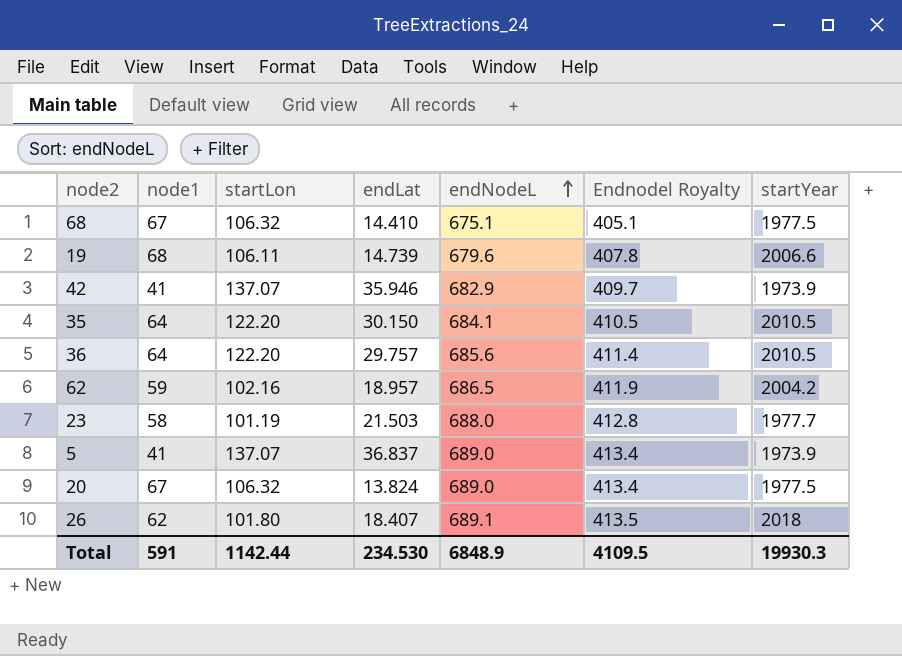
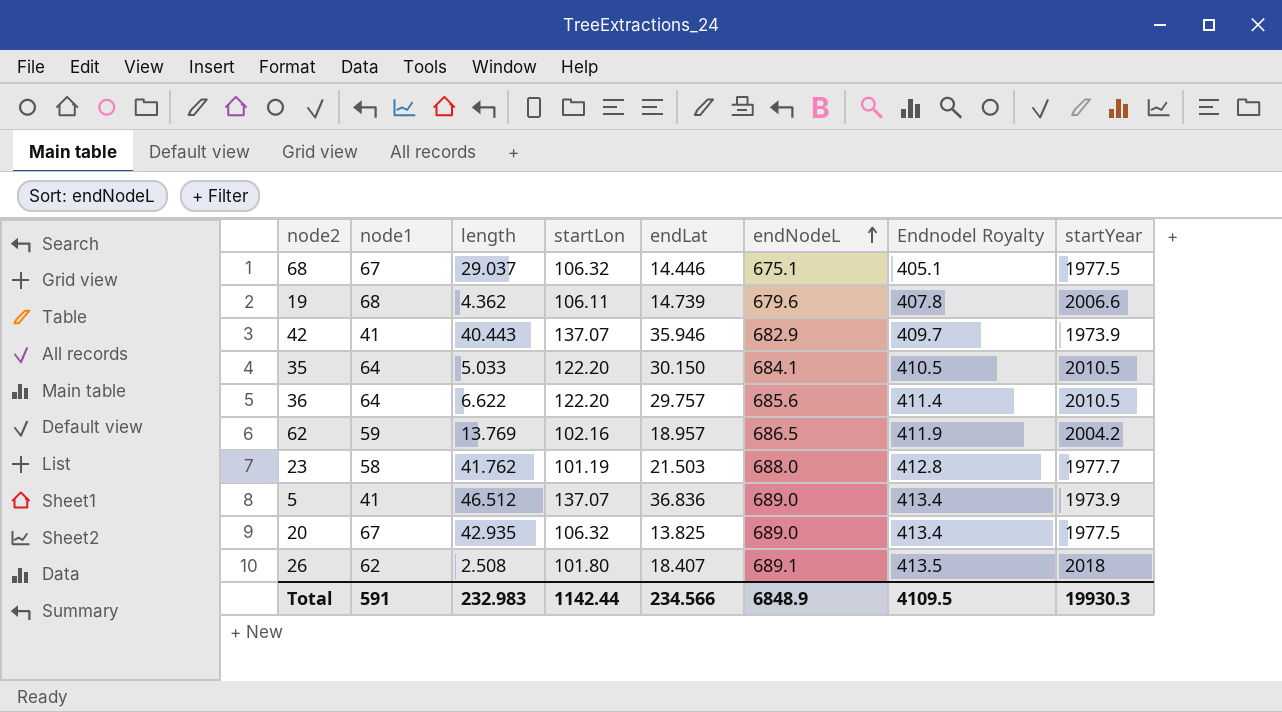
column length | position: none -> 3
68 | endLat: 14.410 -> 14.446
5 | endLat: 36.837 -> 36.836
20 | endLat: 13.824 -> 13.825
Total | endLat: 234.530 -> 234.566

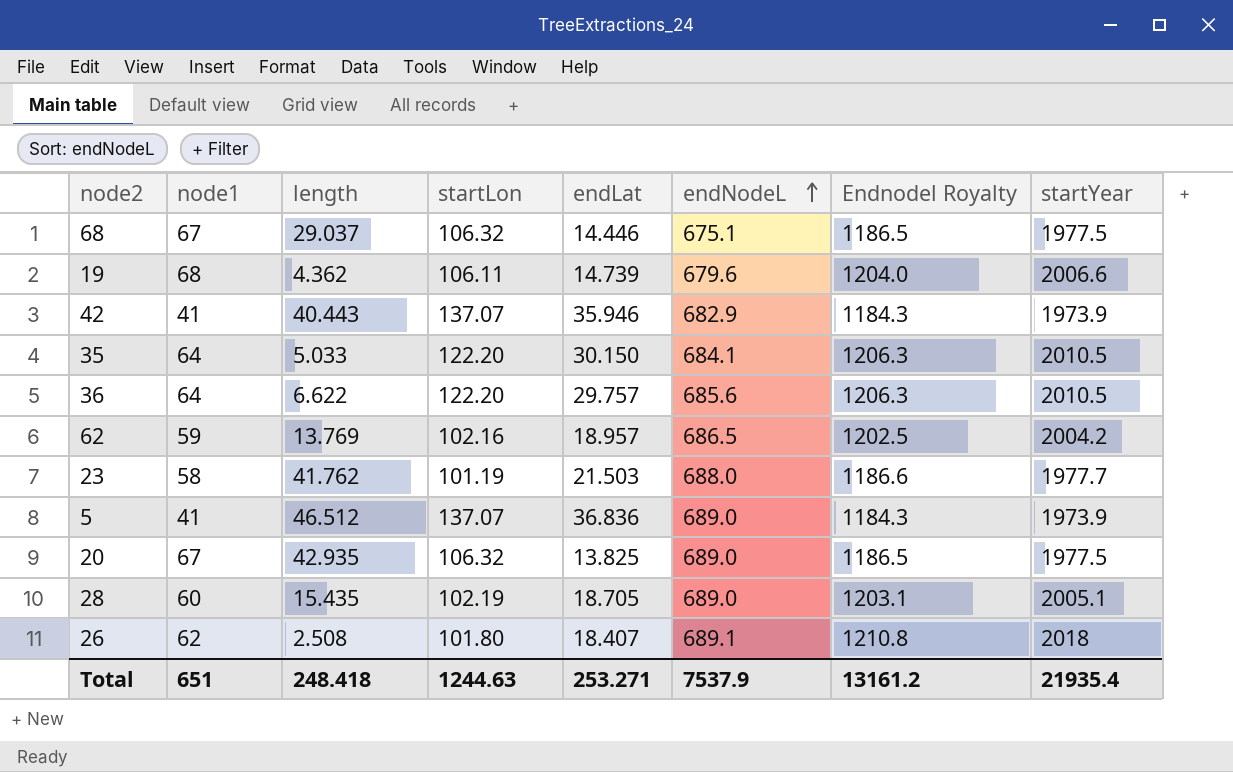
column Endnodel Royalty | formula: [endNodeL] * 0.6 -> [startYear] * 0.6
row 28: none -> 60 | 15.435 | 102.19 | 18.705 | 689.0 | 1203.1 | 2005.1
Total | node1: 591 -> 651
Total | length: 232.983 -> 248.418
Total | startLon: 1142.44 -> 1244.63
Total | endLat: 234.566 -> 253.271
Total | endNodeL: 6848.9 -> 7537.9
Total | Endnodel Royalty: 4109.5 -> 13161.2
Total | startYear: 19930.3 -> 21935.4

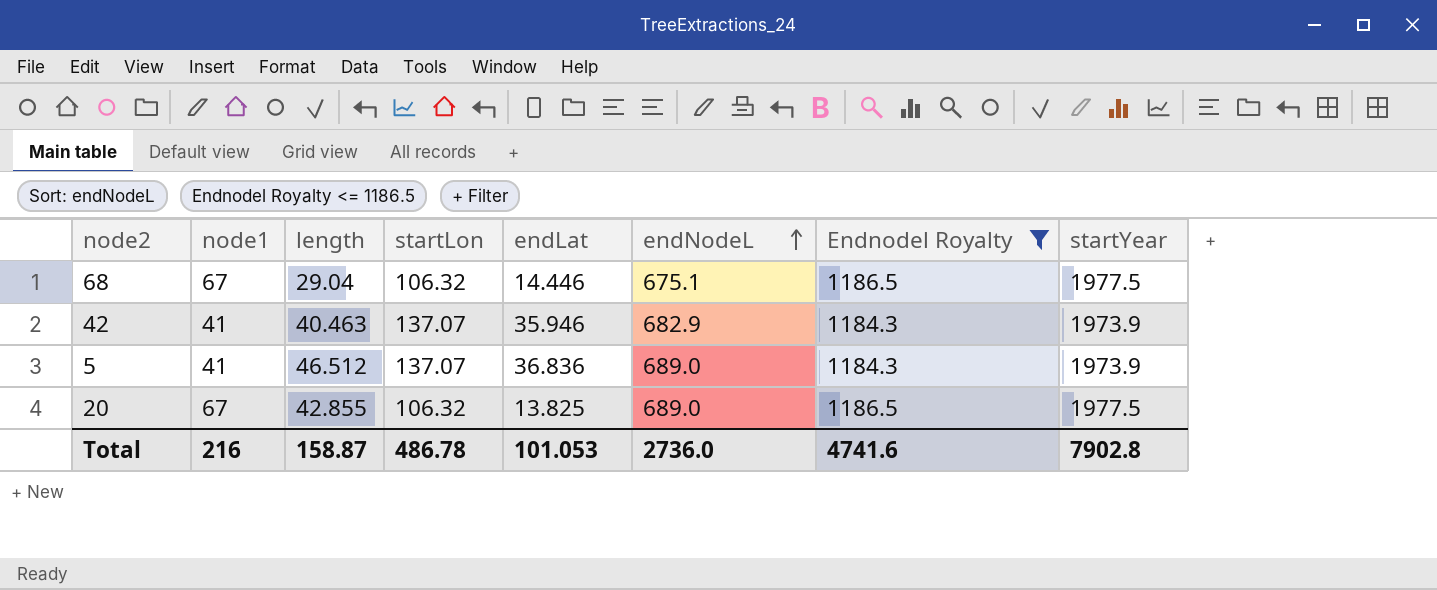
filter: none -> Endnodel Royalty <= 1186.5
68 | length: 29.037 -> 29.04
42 | length: 40.443 -> 40.463
20 | length: 42.935 -> 42.855
Total | node1: 651 -> 216
Total | length: 248.418 -> 158.87
Total | startLon: 1244.63 -> 486.78
Total | endLat: 253.271 -> 101.053
Total | endNodeL: 7537.9 -> 2736.0
Total | Endnodel Royalty: 13161.2 -> 4741.6
Total | startYear: 21935.4 -> 7902.8

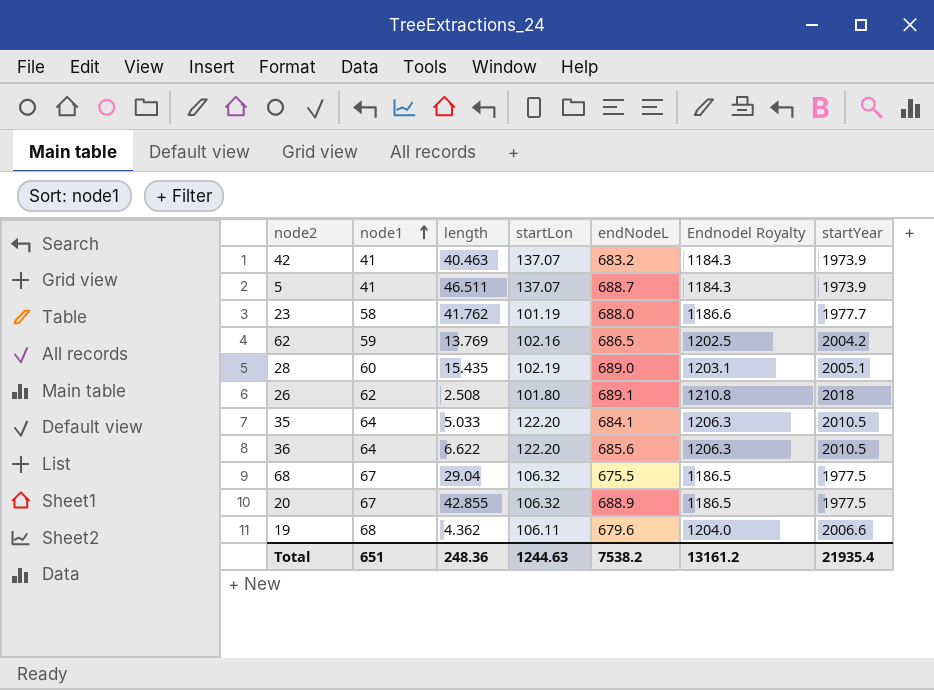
filter: Endnodel Royalty <= 1186.5 -> none
row order: endNodeL ascending -> node1 ascending
column endLat | position: 5 -> none
42 | endNodeL: 682.9 -> 683.2
5 | length: 46.512 -> 46.511
5 | endNodeL: 689.0 -> 688.7
68 | endNodeL: 675.1 -> 675.5
20 | endNodeL: 689.0 -> 688.9
Total | node1: 216 -> 651
Total | length: 158.87 -> 248.36
Total | startLon: 486.78 -> 1244.63
Total | endNodeL: 2736.0 -> 7538.2
Total | Endnodel Royalty: 4741.6 -> 13161.2
Total | startYear: 7902.8 -> 21935.4

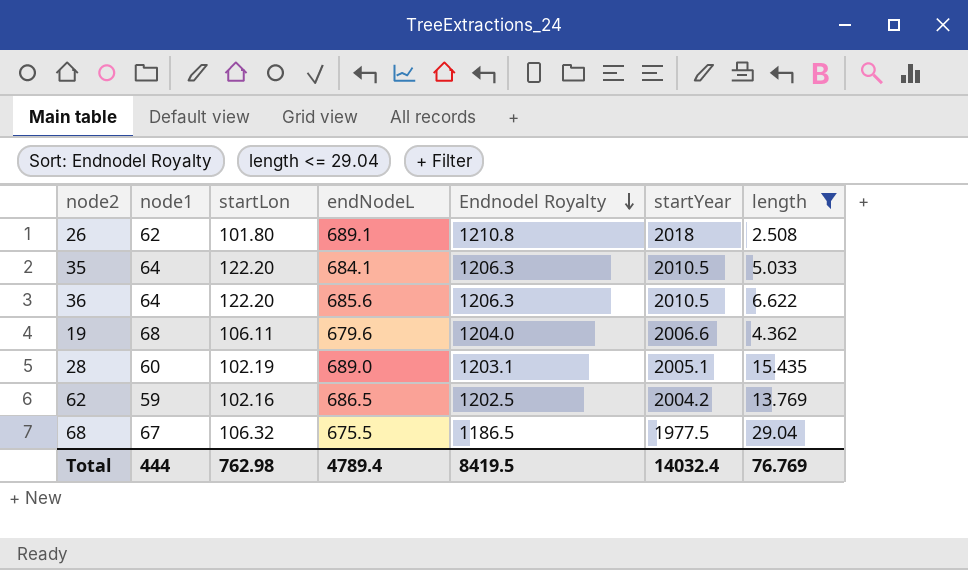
filter: none -> length <= 29.04
row order: node1 ascending -> Endnodel Royalty descending
column length | position: 3 -> 7
Total | node1: 651 -> 444
Total | startLon: 1244.63 -> 762.98
Total | endNodeL: 7538.2 -> 4789.4
Total | Endnodel Royalty: 13161.2 -> 8419.5
Total | startYear: 21935.4 -> 14032.4
Total | length: 248.36 -> 76.769

